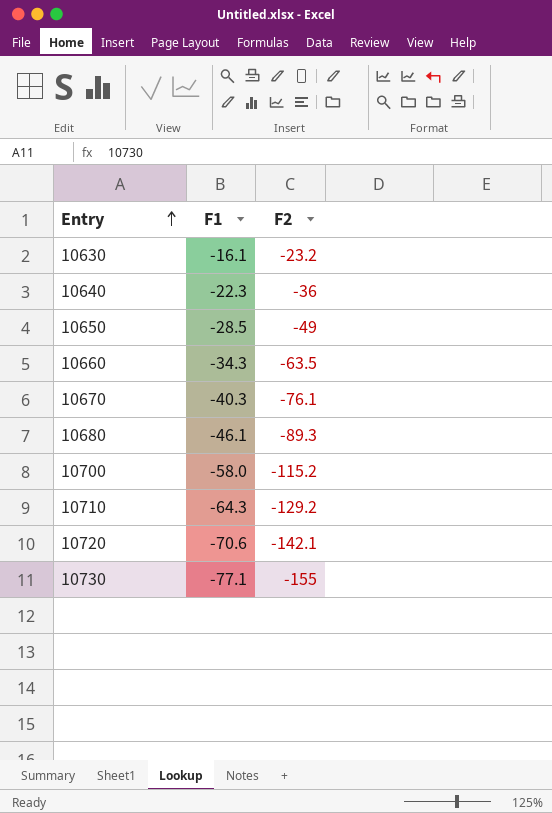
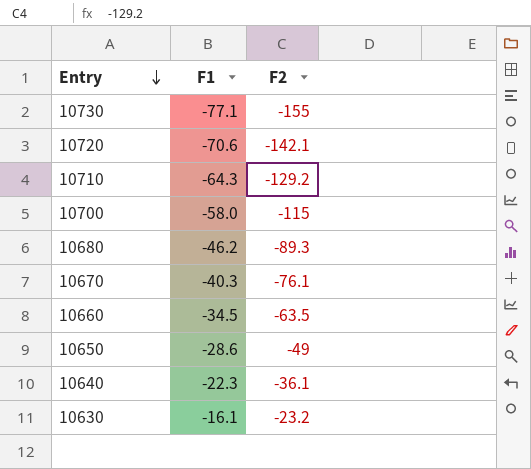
row order: Entry ascending -> Entry descending
10700 | F2: -115.2 -> -115
10680 | F1: -46.1 -> -46.2
10660 | F1: -34.3 -> -34.5
10650 | F1: -28.5 -> -28.6
10640 | F2: -36 -> -36.1

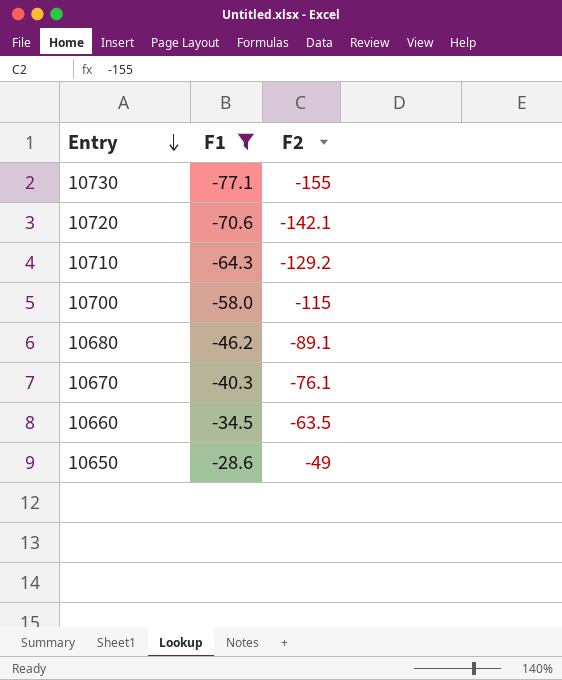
filter: none -> F1 <= -28.6
10680 | F2: -89.3 -> -89.1

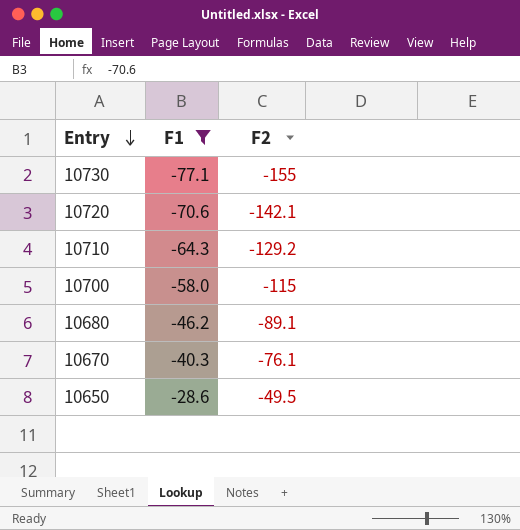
row 10660: -34.5 | -63.5 -> none
10650 | F2: -49 -> -49.5

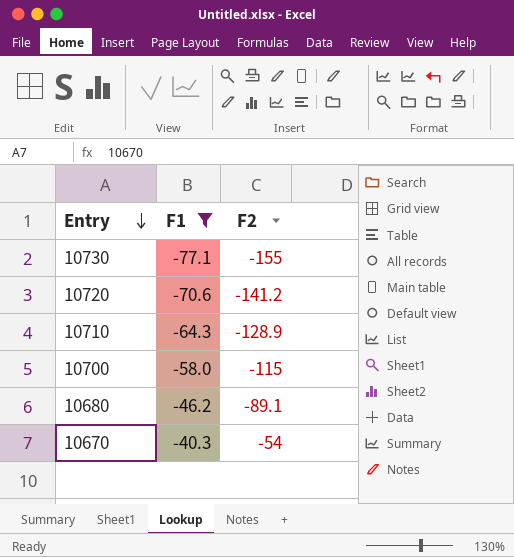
row 10650: -28.6 | -49.5 -> none
10720 | F2: -142.1 -> -141.2
10710 | F2: -129.2 -> -128.9
10670 | F2: -76.1 -> -54

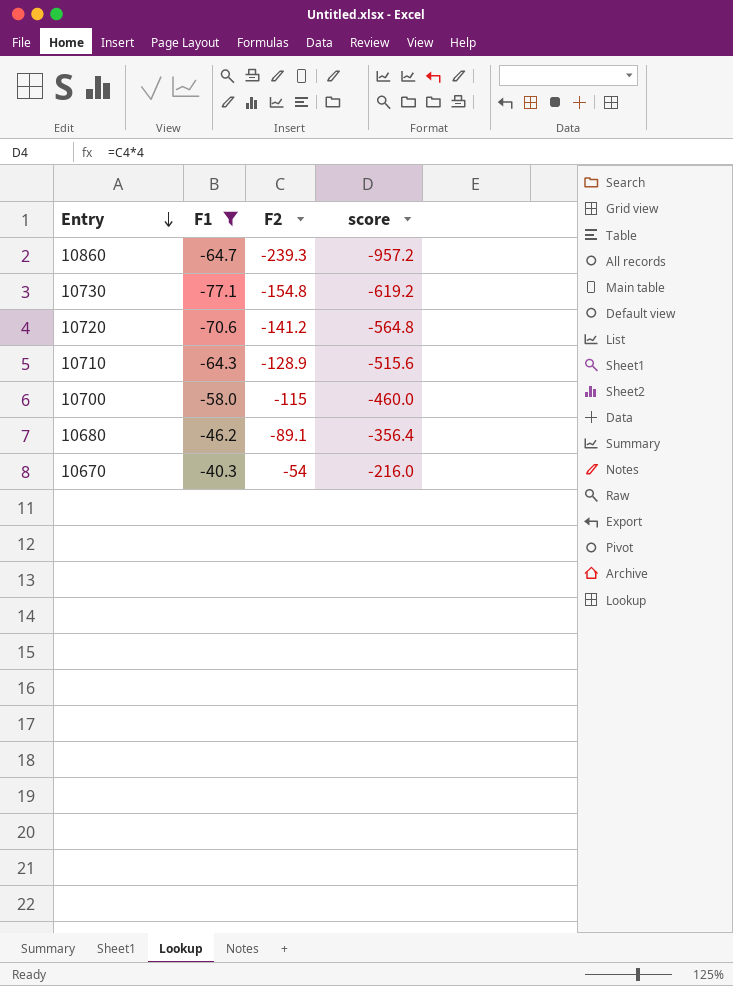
column score | formula: none -> [F2] * 4
row 10860: none -> -64.7 | -239.3 | -957.2
10730 | F2: -155 -> -154.8

